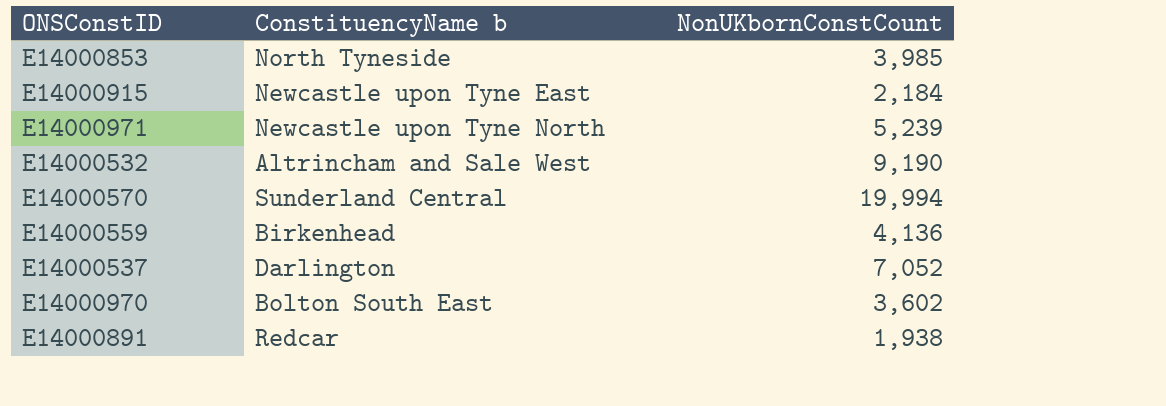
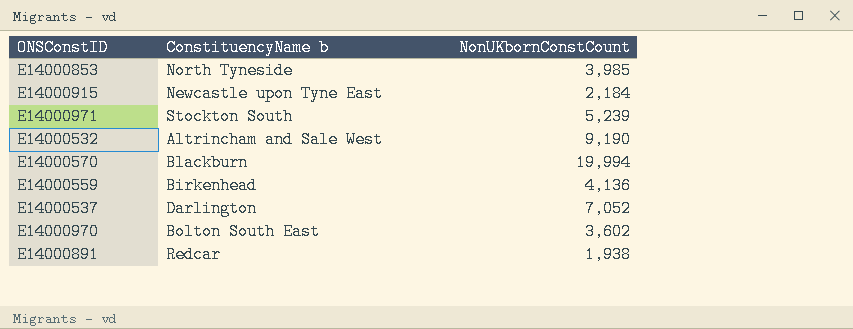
E14000971 | ConstituencyName b: Newcastle upon Tyne North -> Stockton South
E14000570 | ConstituencyName b: Sunderland Central -> Blackburn

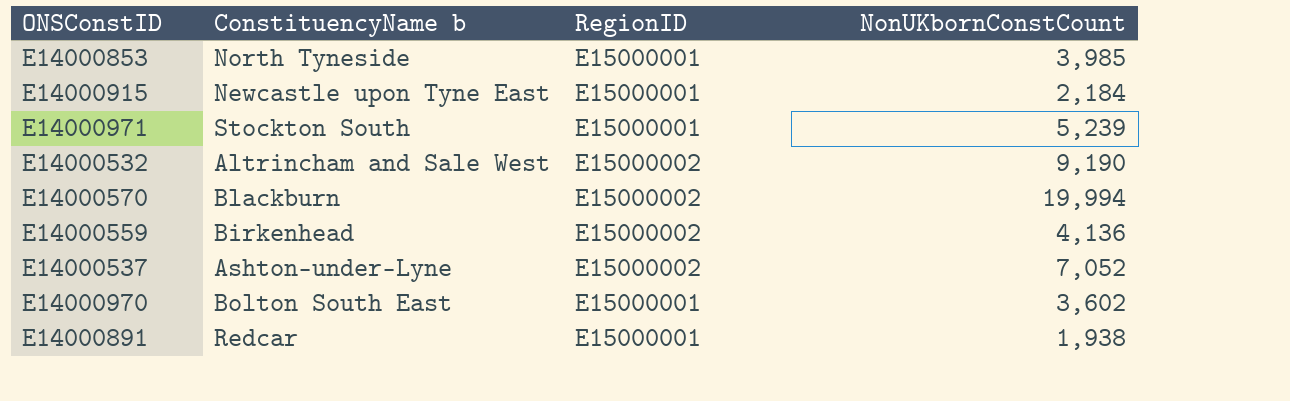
column RegionID | position: none -> 3
E14000537 | ConstituencyName b: Darlington -> Ashton-under-Lyne

